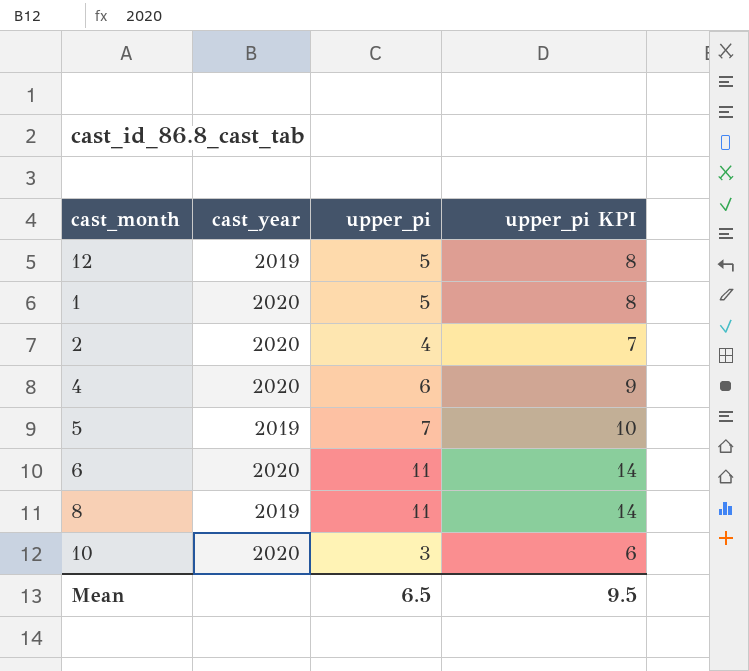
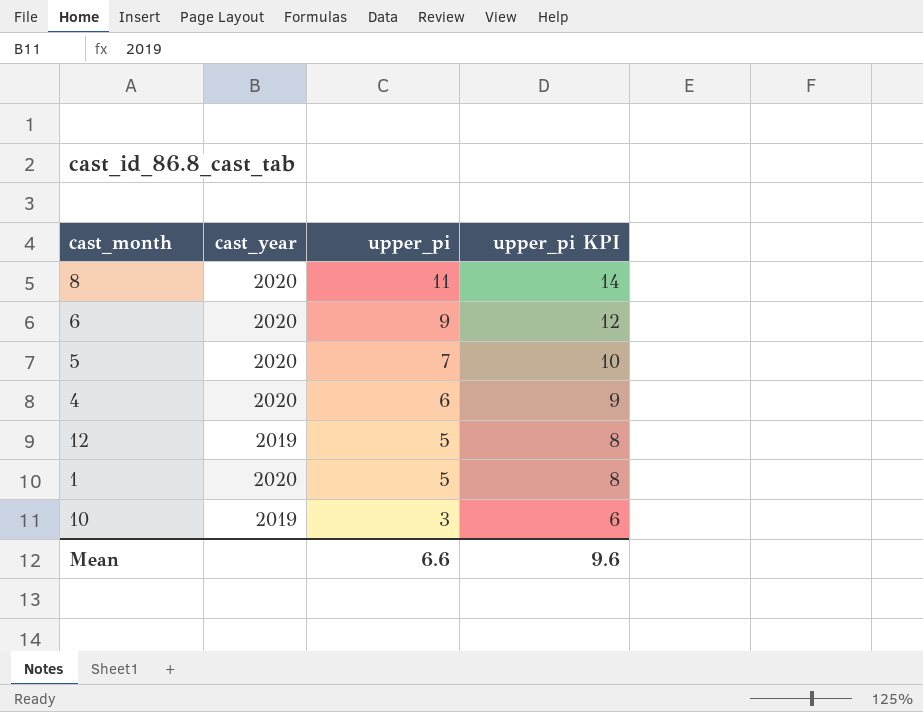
row order: none -> upper_pi descending
row 2: 2020 | 4 | 7 -> none
8 | cast_year: 2019 -> 2020
6 | upper_pi: 11 -> 9
6 | upper_pi KPI: 14 -> 12
5 | cast_year: 2019 -> 2020
10 | cast_year: 2020 -> 2019
Mean | upper_pi: 6.5 -> 6.6
Mean | upper_pi KPI: 9.5 -> 9.6

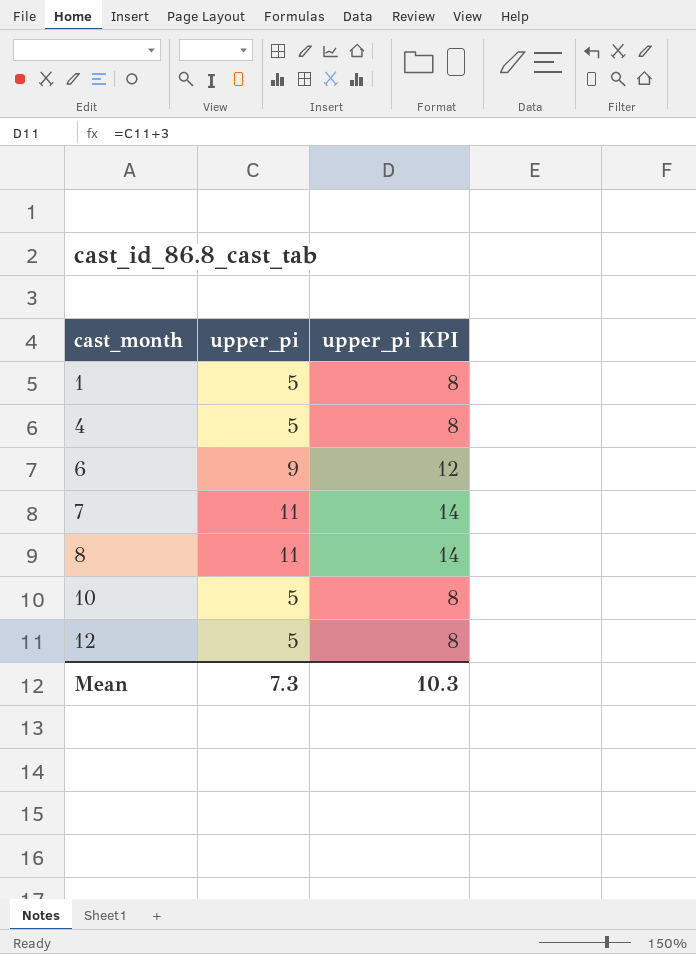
row order: upper_pi descending -> cast_month ascending
column cast_year | position: 2 -> none
row 5: 2020 | 7 | 10 -> none
4 | upper_pi: 6 -> 5
4 | upper_pi KPI: 9 -> 8
row 7: none -> 11 | 14
10 | upper_pi: 3 -> 5
10 | upper_pi KPI: 6 -> 8
Mean | upper_pi: 6.6 -> 7.3
Mean | upper_pi KPI: 9.6 -> 10.3

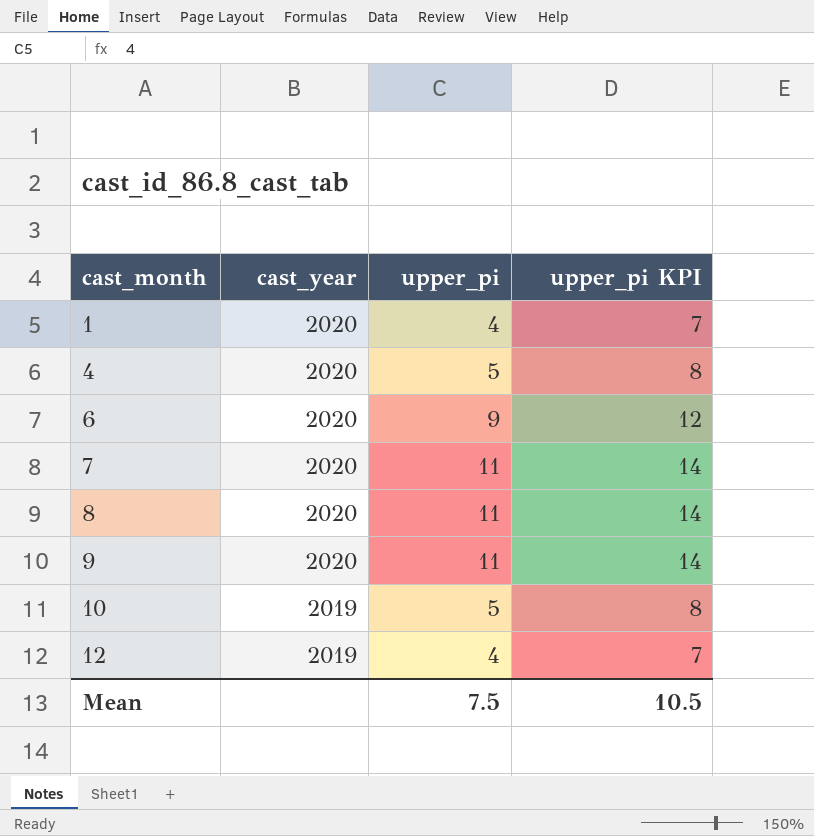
column cast_year | position: none -> 2
1 | upper_pi: 5 -> 4
1 | upper_pi KPI: 8 -> 7
row 9: none -> 2020 | 11 | 14
12 | upper_pi: 5 -> 4
12 | upper_pi KPI: 8 -> 7
Mean | upper_pi: 7.3 -> 7.5
Mean | upper_pi KPI: 10.3 -> 10.5

